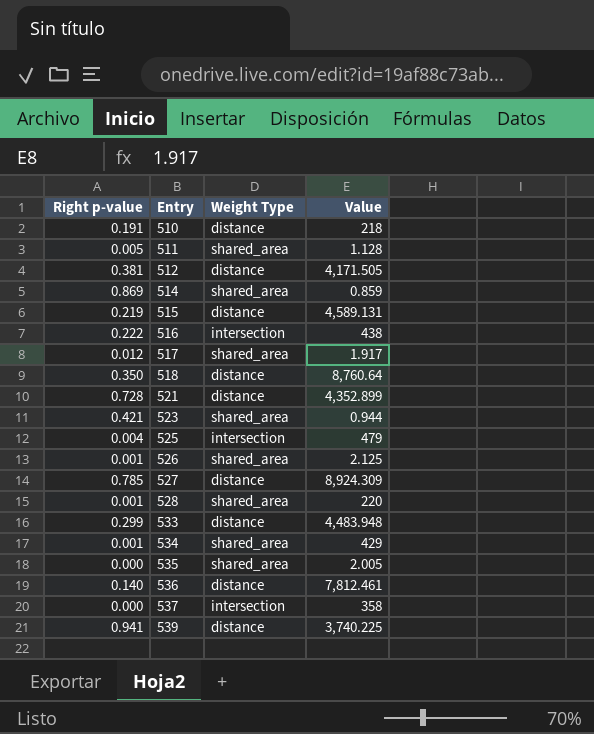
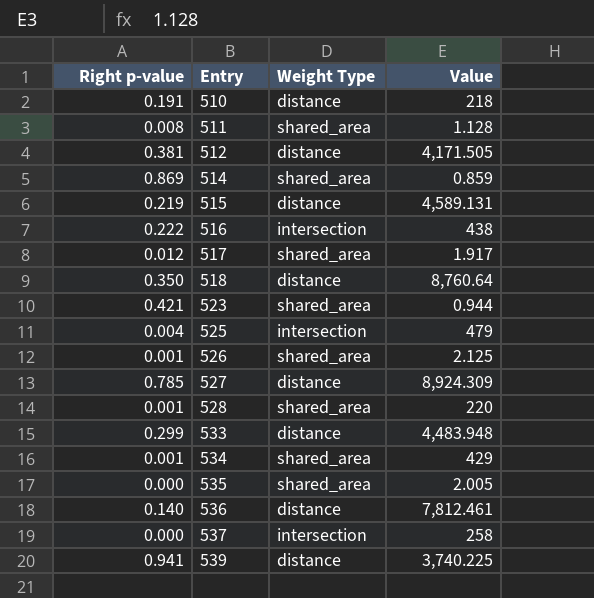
row 521: 0.728 | distance | 4,352.899 -> none
511 | Right p-value: 0.005 -> 0.008
537 | Value: 358 -> 258

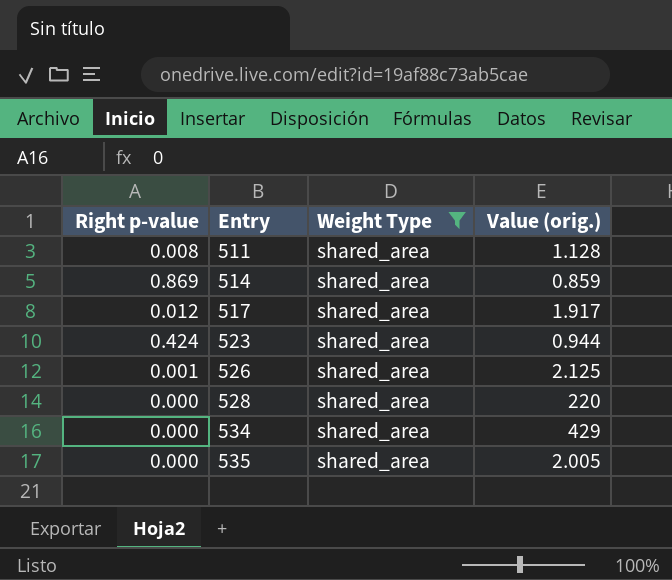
filter: none -> Weight Type = shared_area
column name: Value -> Value (orig.)
523 | Right p-value: 0.421 -> 0.424
528 | Right p-value: 0.001 -> 0.000
534 | Right p-value: 0.001 -> 0.000

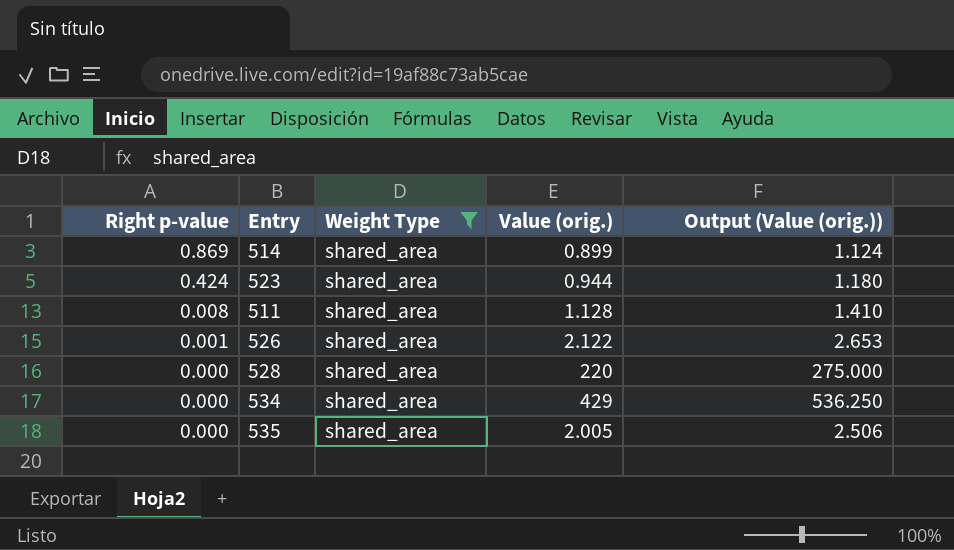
row order: Entry ascending -> Right p-value descending
column Output (Value (orig.)) | formula: none -> [Value (orig.)] * 1.25
row 517: 0.012 | shared_area | 1.917 -> none
514 | Value (orig.): 0.859 -> 0.899
526 | Value (orig.): 2.125 -> 2.122

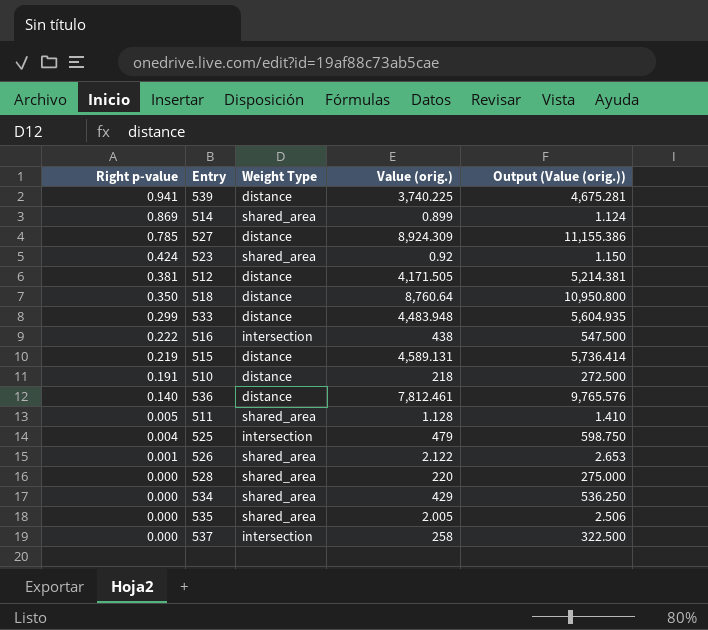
filter: Weight Type = shared_area -> none
523 | Value (orig.): 0.944 -> 0.92
523 | Output (Value (orig.)): 1.180 -> 1.150
511 | Right p-value: 0.008 -> 0.005

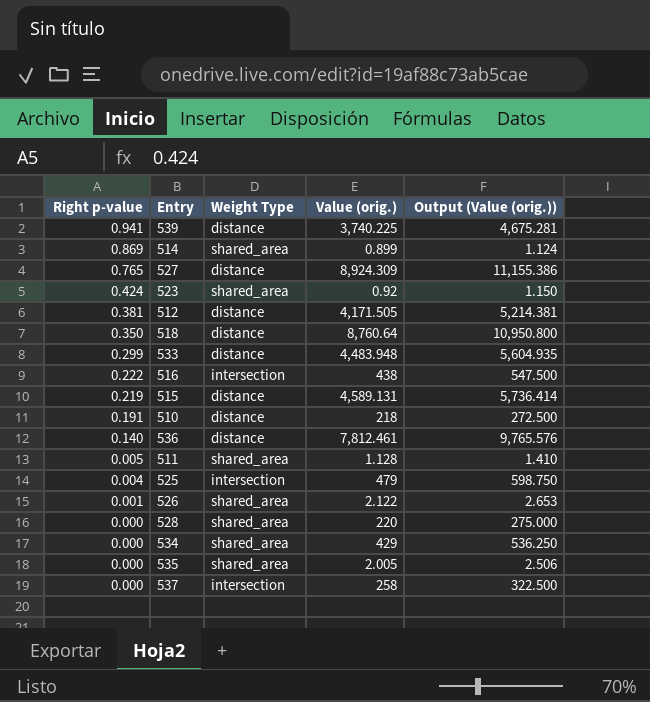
527 | Right p-value: 0.785 -> 0.765

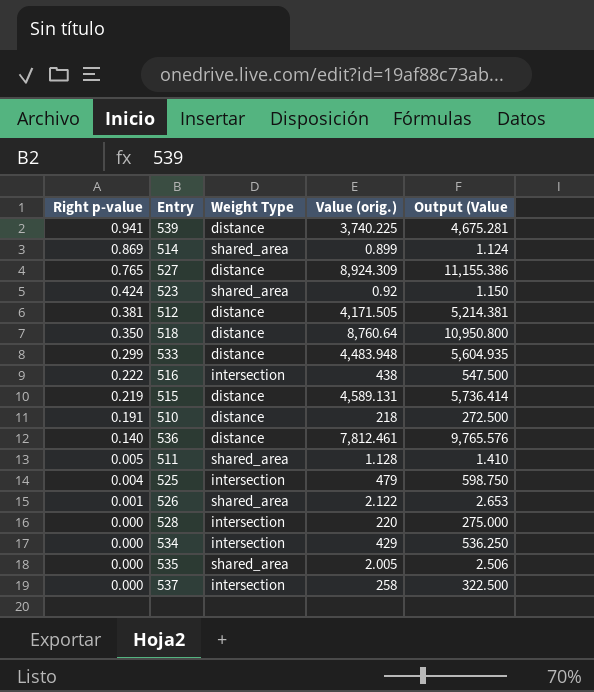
column name: Output (Value (orig.)) -> Output (Value
528 | Weight Type: shared_area -> intersection
534 | Weight Type: shared_area -> intersection

